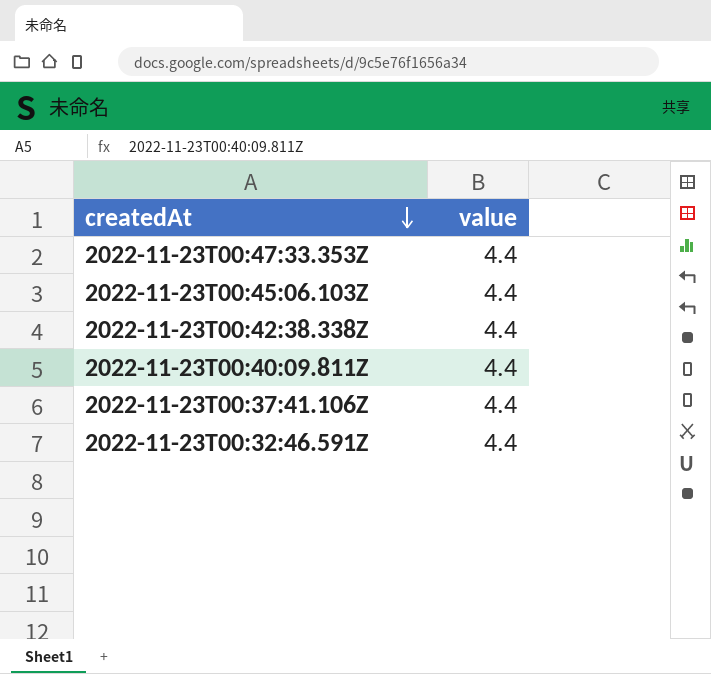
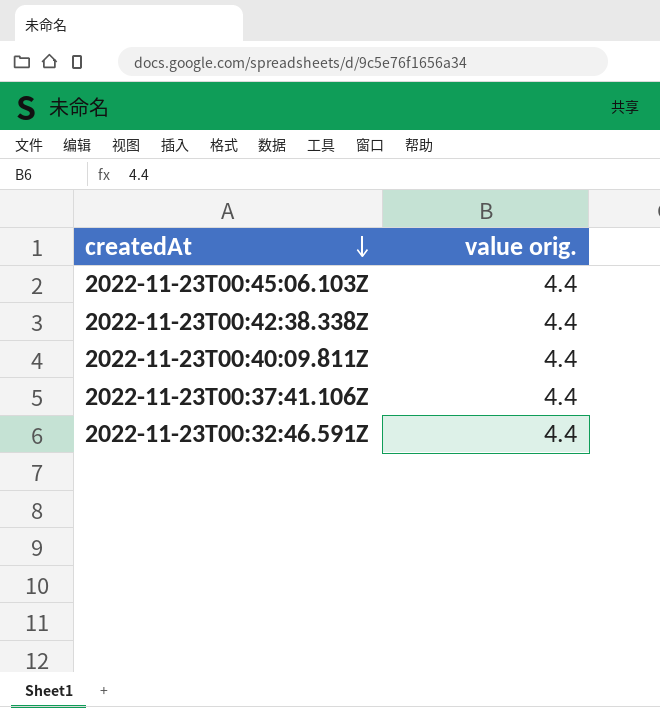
column name: value -> value orig.
row 2022-11-23T00:47:33.353Z: 4.4 -> none

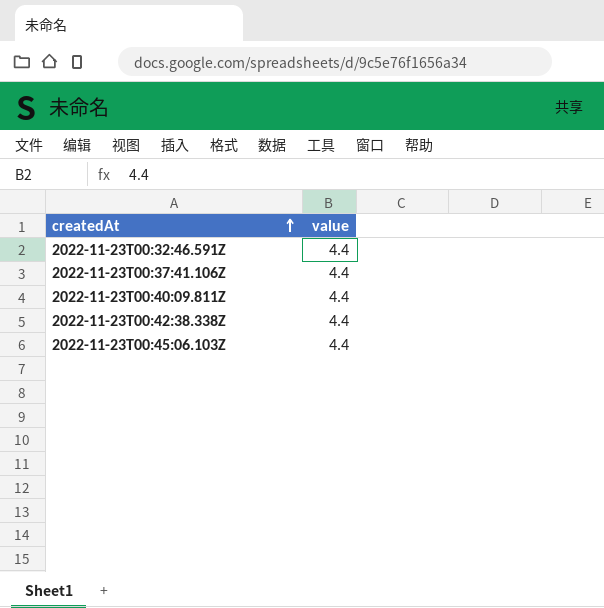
row order: createdAt descending -> createdAt ascending
column name: value orig. -> value

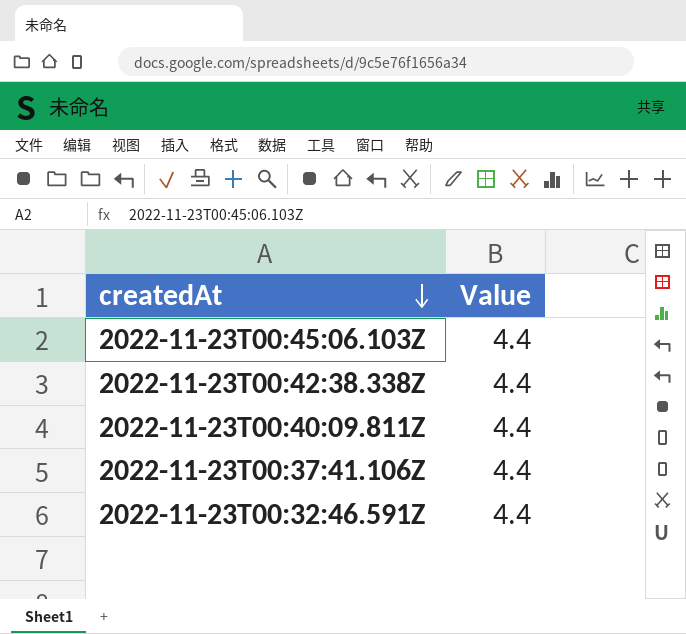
row order: createdAt ascending -> createdAt descending
column name: value -> Value

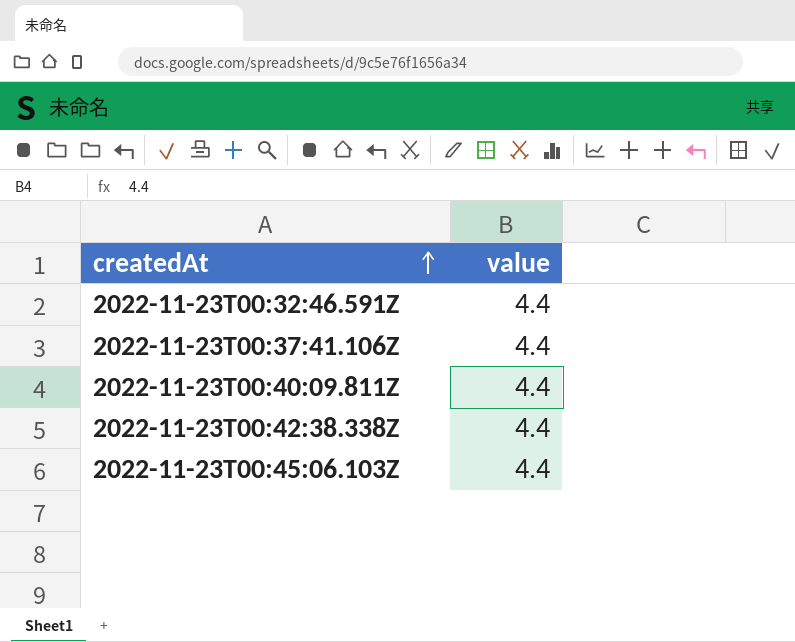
row order: createdAt descending -> createdAt ascending
column name: Value -> value

